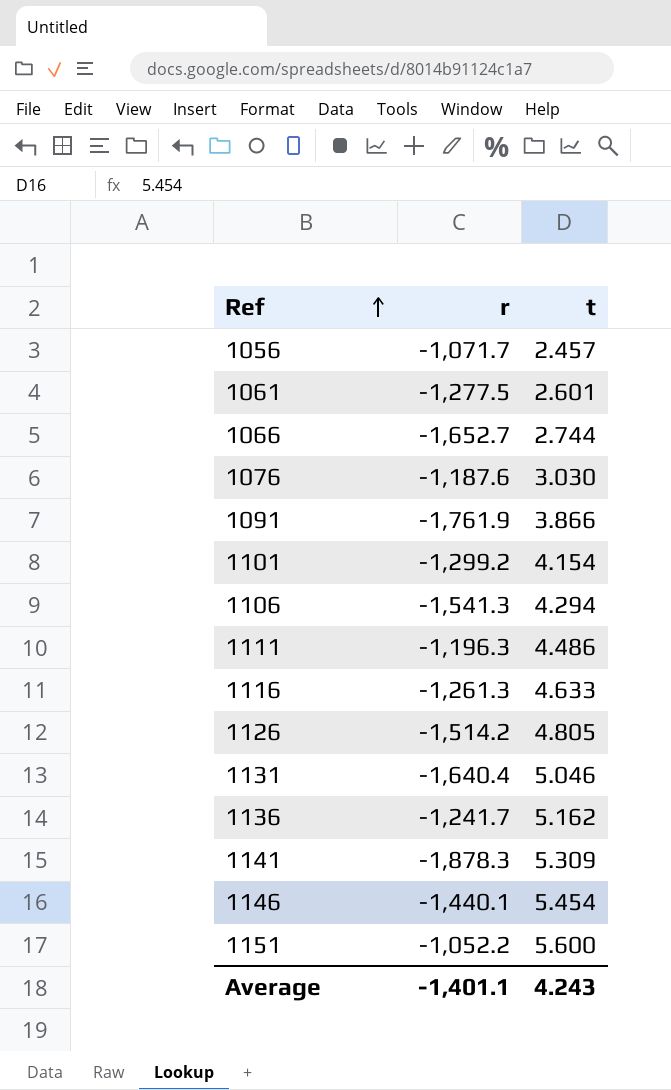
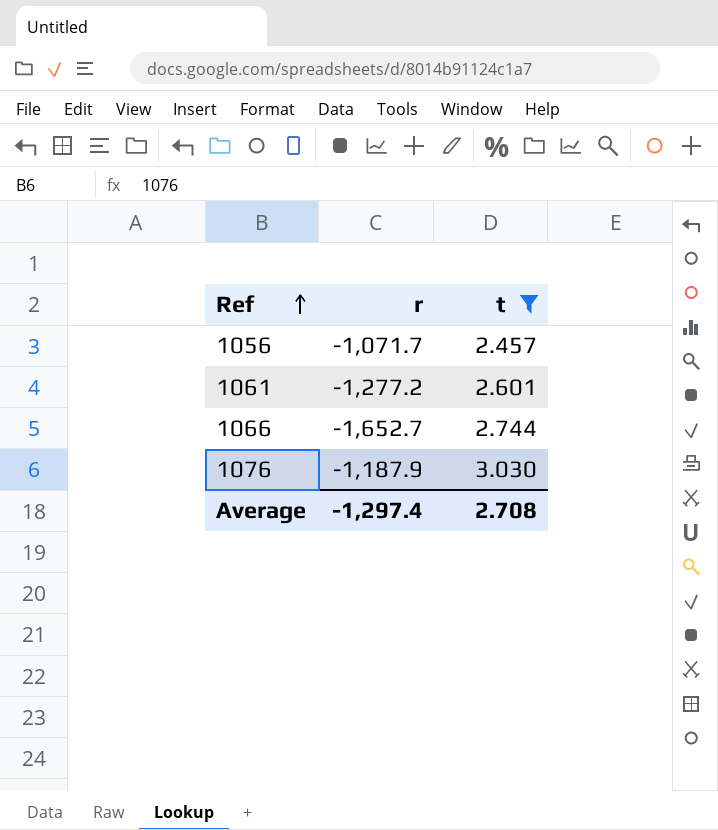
filter: none -> t <= 3.030
1061 | r: -1,277.5 -> -1,277.2
1076 | r: -1,187.6 -> -1,187.9
Average | r: -1,401.1 -> -1,297.4
Average | t: 4.243 -> 2.708

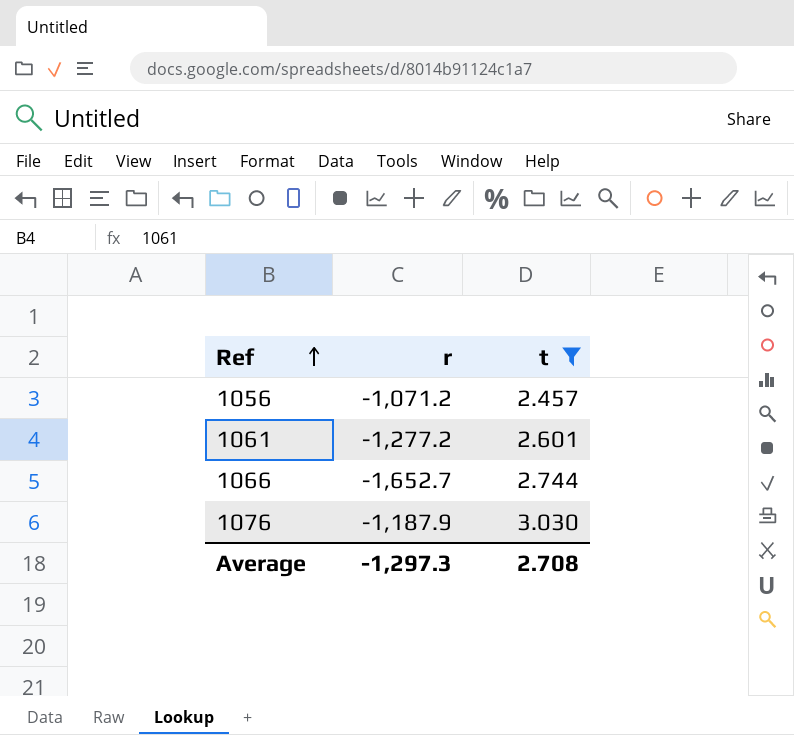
1056 | r: -1,071.7 -> -1,071.2
Average | r: -1,297.4 -> -1,297.3

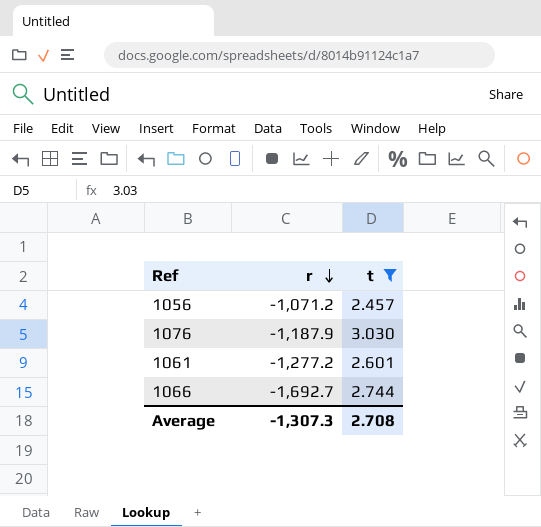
row order: Ref ascending -> r descending
1066 | r: -1,652.7 -> -1,692.7
Average | r: -1,297.3 -> -1,307.3

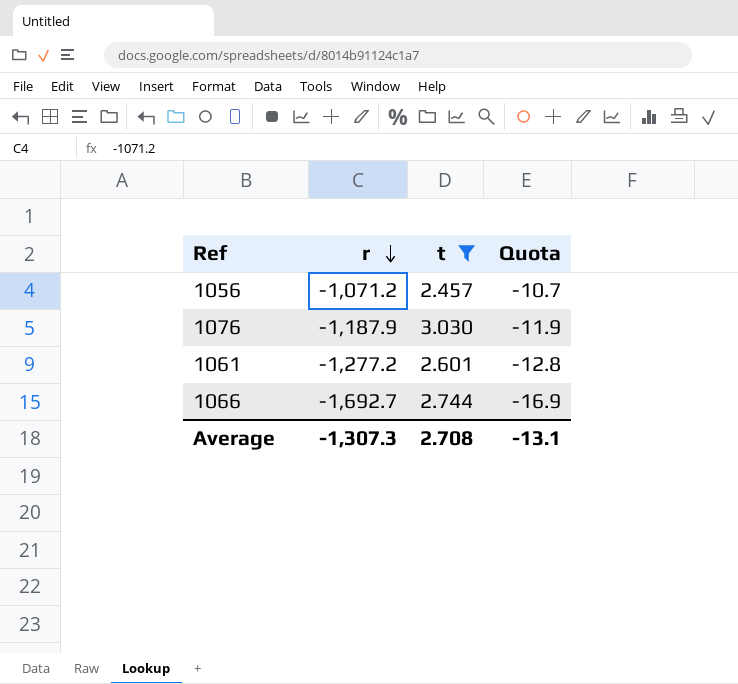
column Quota | formula: none -> [r] * 0.01

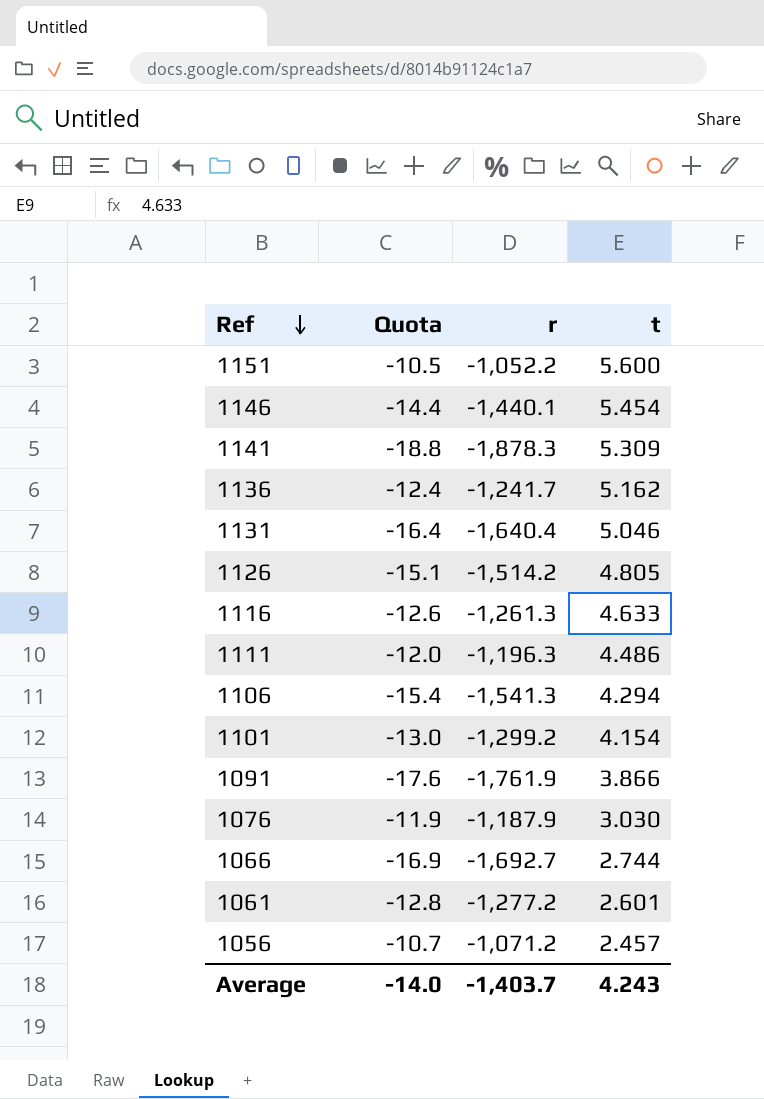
filter: t <= 3.030 -> none
row order: r descending -> Ref descending
column Quota | position: 4 -> 2
Average | Quota: -13.1 -> -14.0
Average | r: -1,307.3 -> -1,403.7
Average | t: 2.708 -> 4.243

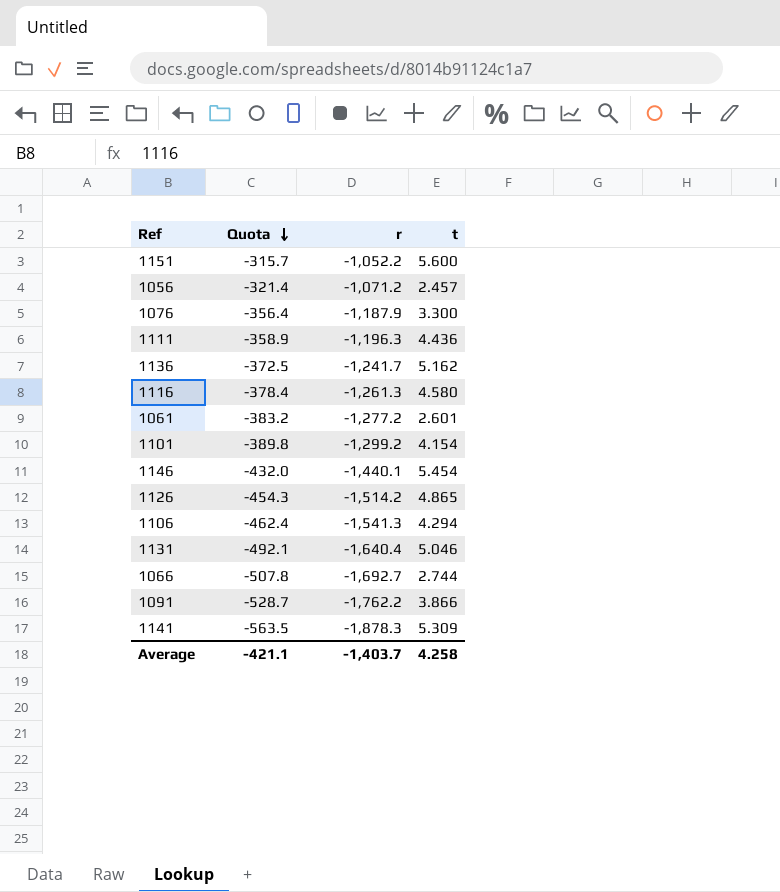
row order: Ref descending -> Quota descending
column Quota | formula: [r] * 0.01 -> [r] * 0.3
1076 | t: 3.030 -> 3.300
1111 | t: 4.486 -> 4.436
1116 | t: 4.633 -> 4.580
1126 | t: 4.805 -> 4.865
1091 | r: -1,761.9 -> -1,762.2
Average | Quota: -14.0 -> -421.1
Average | t: 4.243 -> 4.258

